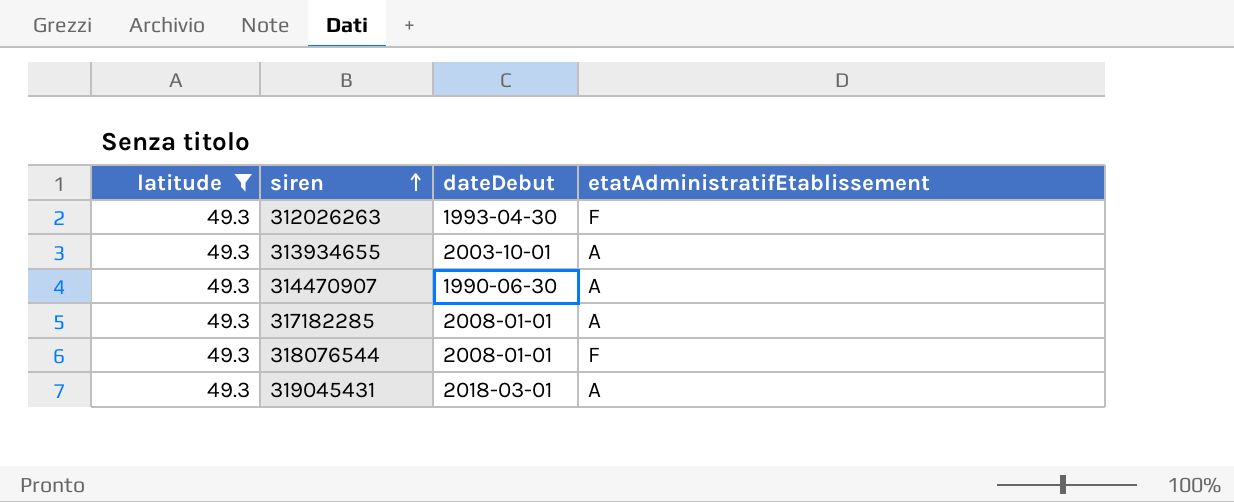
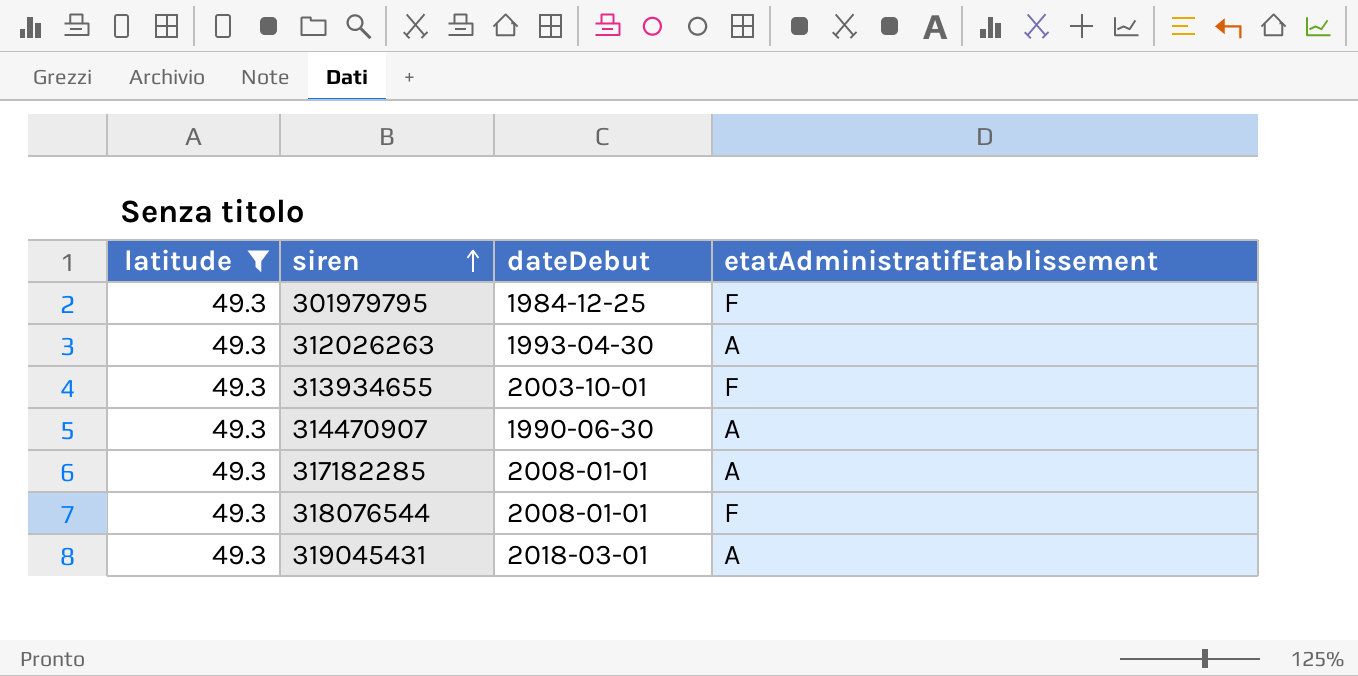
row 301979795: none -> 49.3 | 1984-12-25 | F
312026263 | etatAdministratifEtablissement: F -> A
313934655 | etatAdministratifEtablissement: A -> F

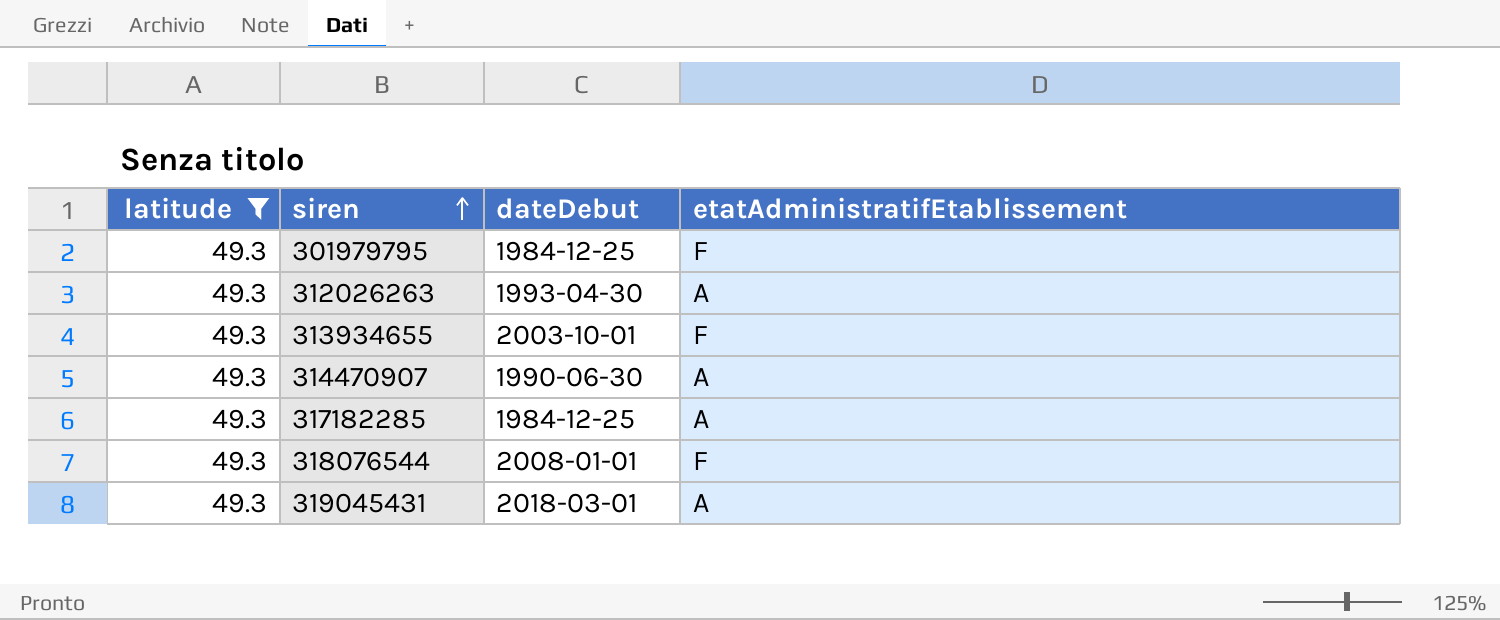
317182285 | dateDebut: 2008-01-01 -> 1984-12-25

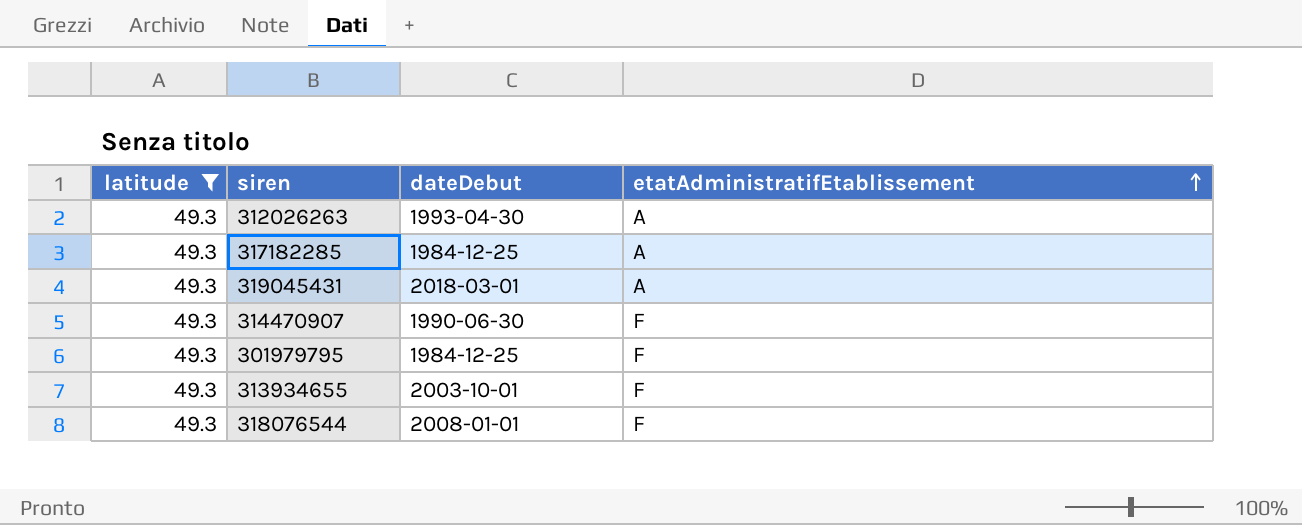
row order: siren ascending -> etatAdministratifEtablissement ascending
314470907 | etatAdministratifEtablissement: A -> F

